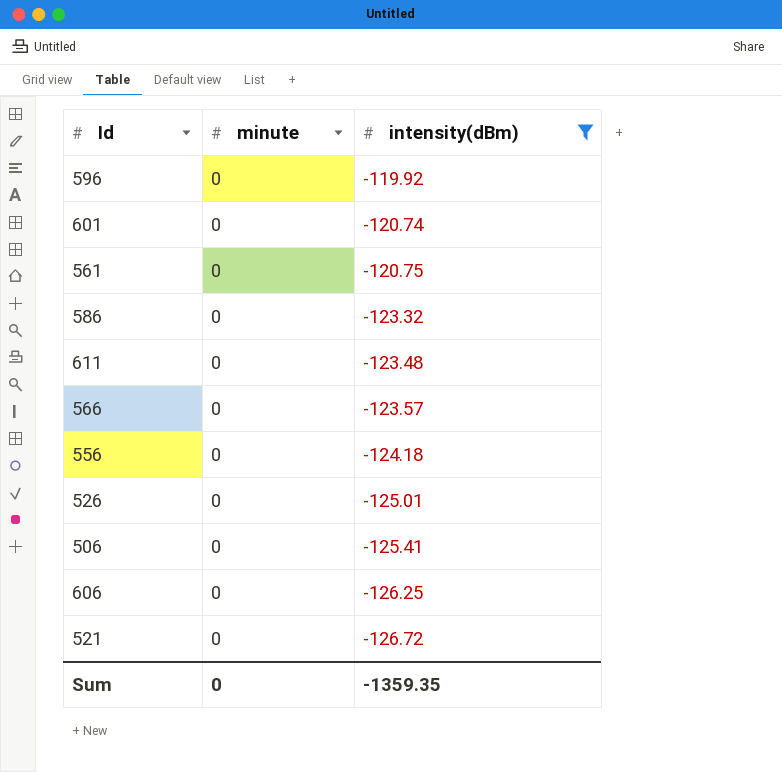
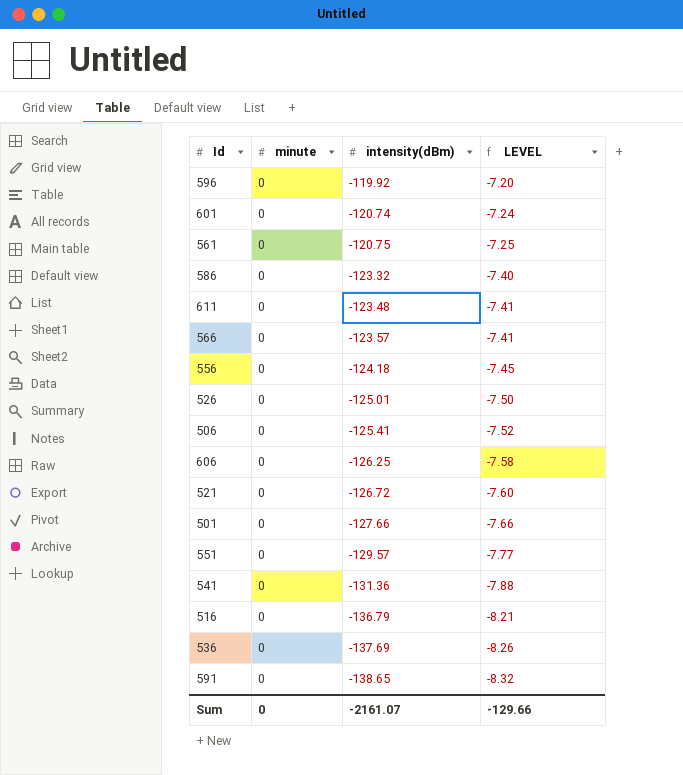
filter: intensity(dBm) >= -126.72 -> none
column LEVEL | formula: none -> [intensity(dBm)] * 0.06
Sum | intensity(dBm): -1359.35 -> -2161.07

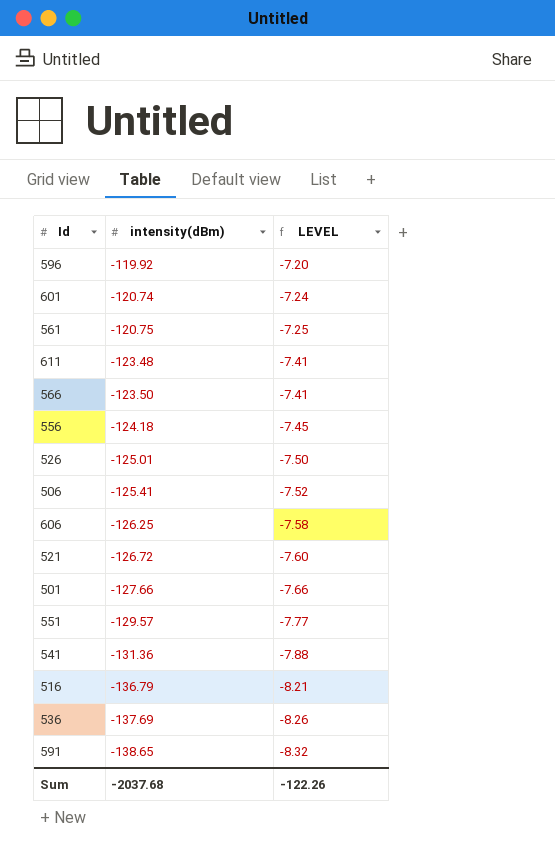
column minute | position: 2 -> none
row 586: 0 | -123.32 | -7.40 -> none
566 | intensity(dBm): -123.57 -> -123.50
Sum | intensity(dBm): -2161.07 -> -2037.68
Sum | LEVEL: -129.66 -> -122.26

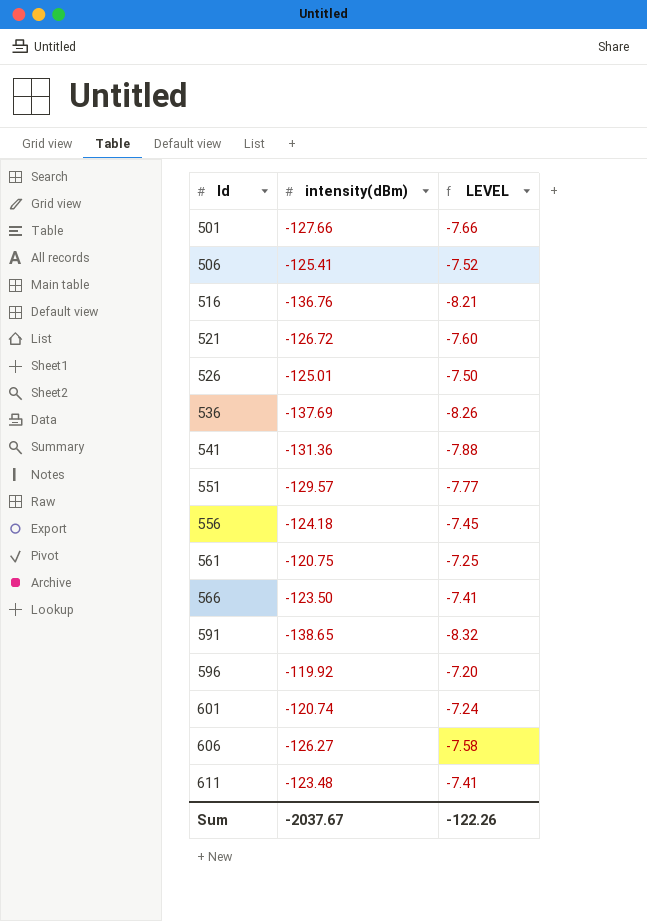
row order: intensity(dBm) descending -> Id ascending
516 | intensity(dBm): -136.79 -> -136.76
606 | intensity(dBm): -126.25 -> -126.27
Sum | intensity(dBm): -2037.68 -> -2037.67

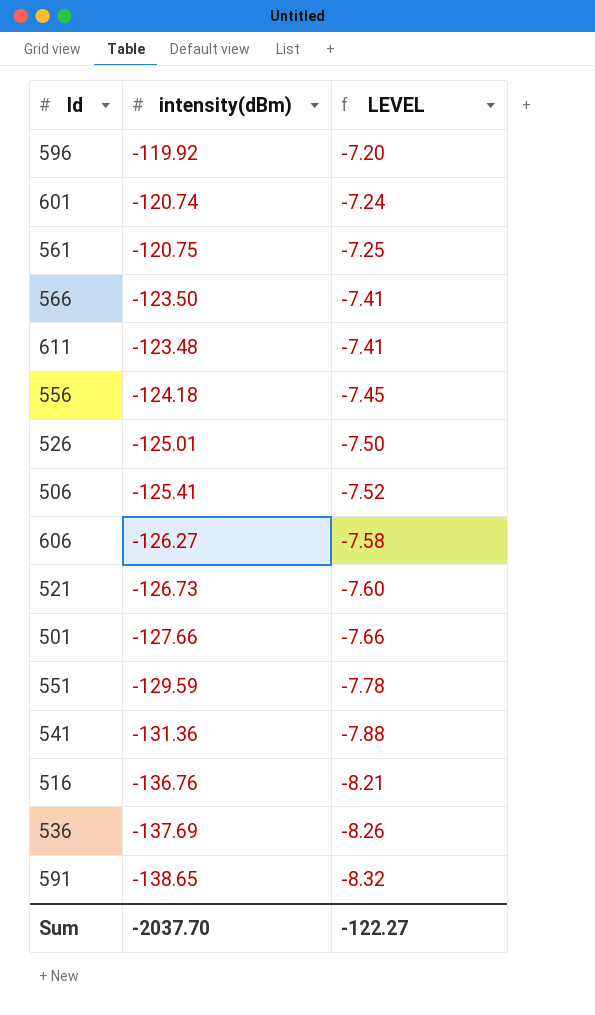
row order: Id ascending -> LEVEL descending
521 | intensity(dBm): -126.72 -> -126.73
551 | intensity(dBm): -129.57 -> -129.59
551 | LEVEL: -7.77 -> -7.78
Sum | intensity(dBm): -2037.67 -> -2037.70
Sum | LEVEL: -122.26 -> -122.27

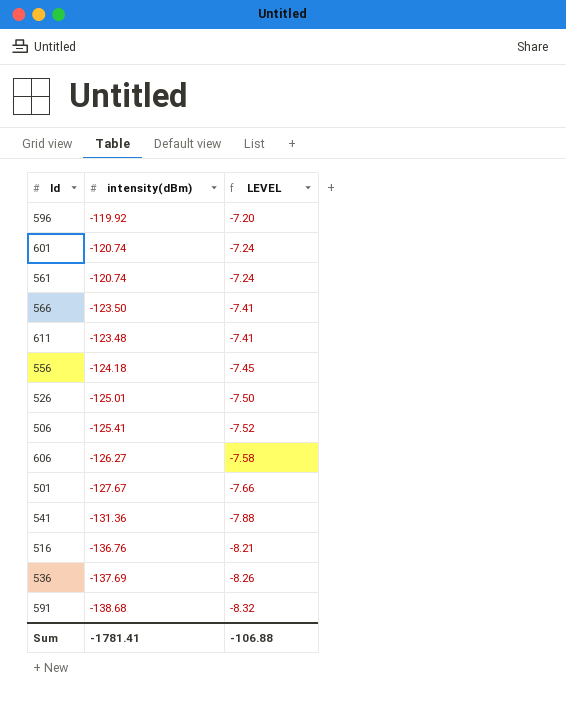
row 521: -126.73 | -7.60 -> none
row 551: -129.59 | -7.78 -> none
561 | intensity(dBm): -120.75 -> -120.74
561 | LEVEL: -7.25 -> -7.24
501 | intensity(dBm): -127.66 -> -127.67
591 | intensity(dBm): -138.65 -> -138.68
Sum | intensity(dBm): -2037.70 -> -1781.41
Sum | LEVEL: -122.27 -> -106.88

